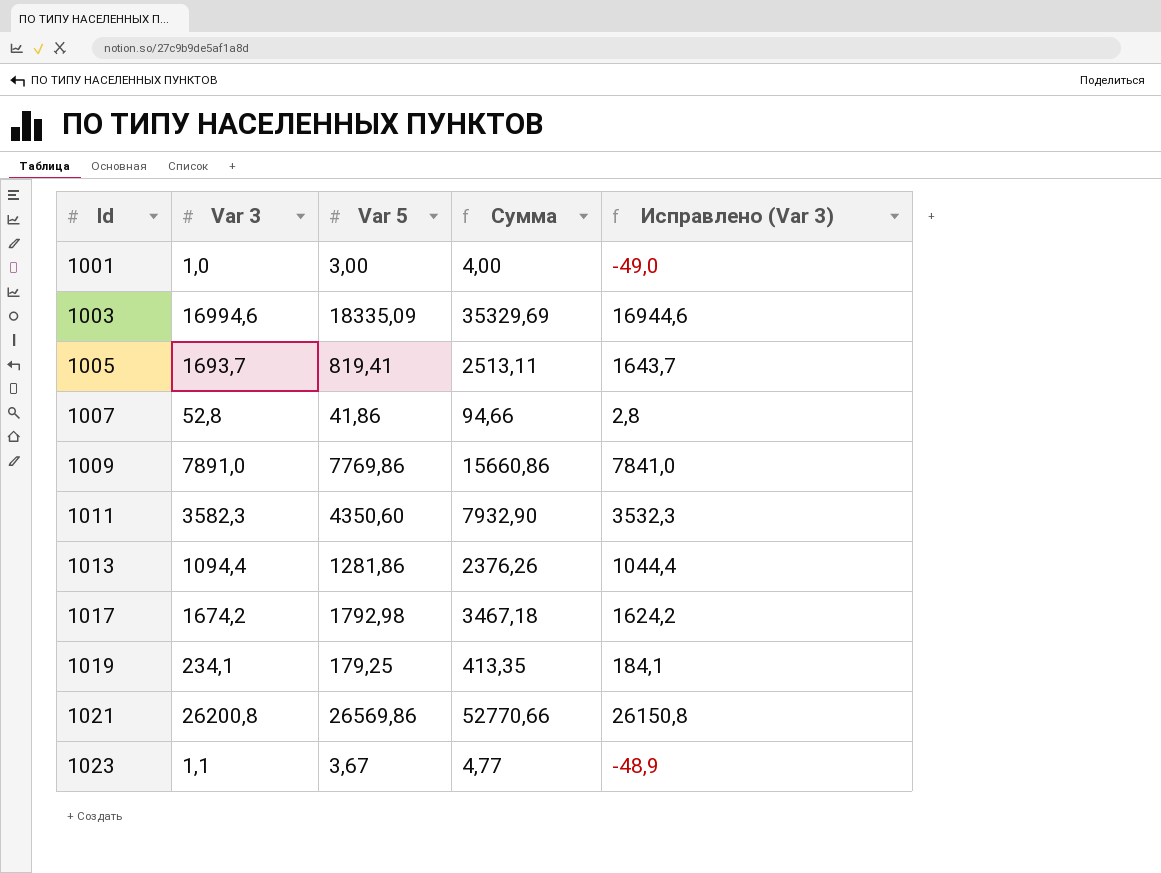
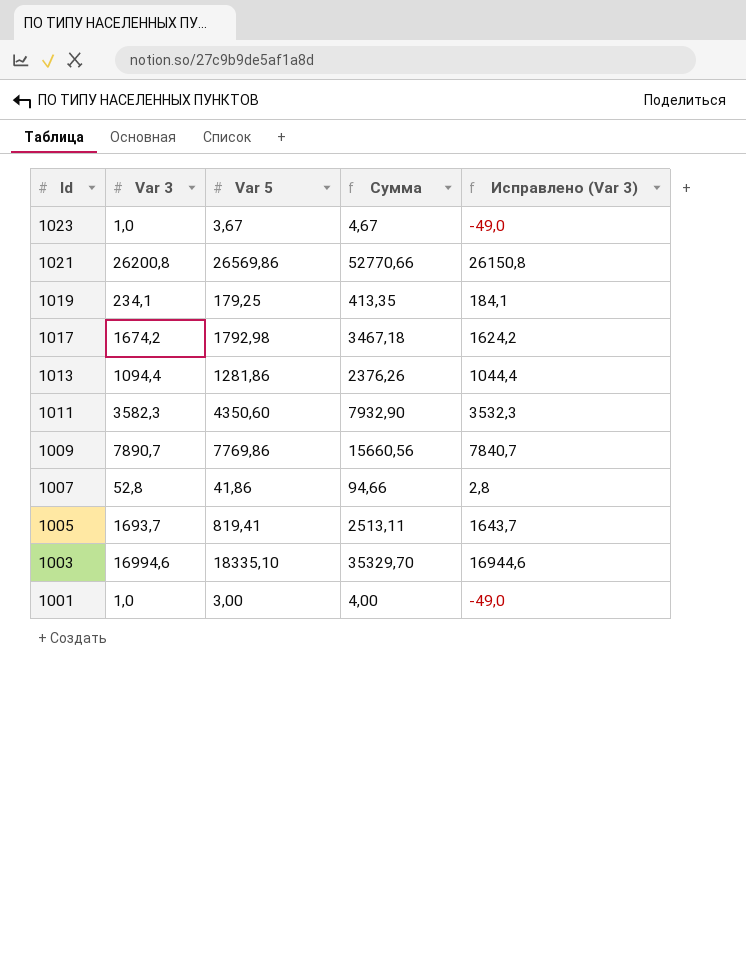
row order: Id ascending -> Id descending
1023 | Var 3: 1,1 -> 1,0
1023 | Сумма: 4,77 -> 4,67
1023 | Исправлено (Var 3): -48,9 -> -49,0
1009 | Var 3: 7891,0 -> 7890,7
1009 | Сумма: 15660,86 -> 15660,56
1009 | Исправлено (Var 3): 7841,0 -> 7840,7
1003 | Var 5: 18335,09 -> 18335,10
1003 | Сумма: 35329,69 -> 35329,70

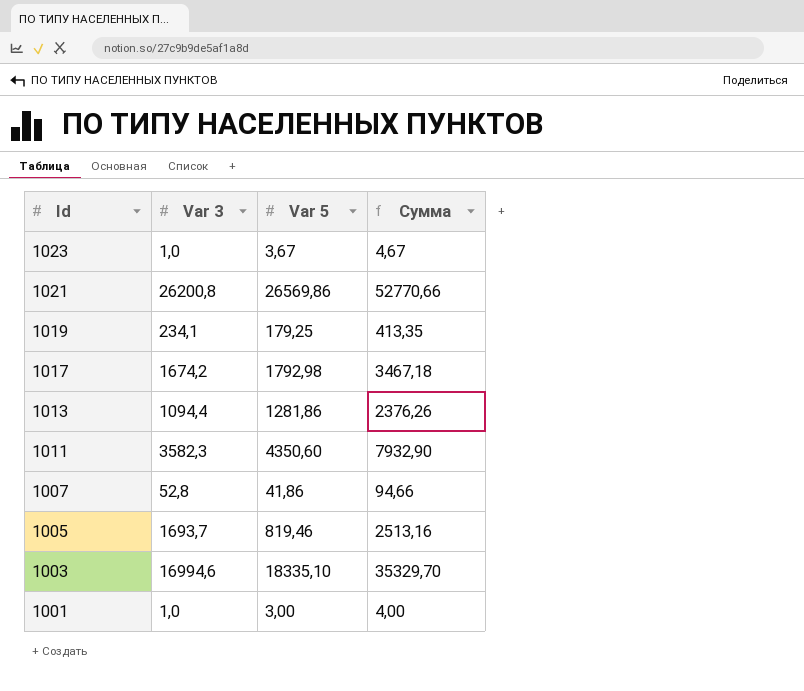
column Исправлено (Var 3) | formula: [Var 3] - 50 -> none
row 1009: 7890,7 | 7769,86 | 15660,56 | 7840,7 -> none
1005 | Var 5: 819,41 -> 819,46
1005 | Сумма: 2513,11 -> 2513,16

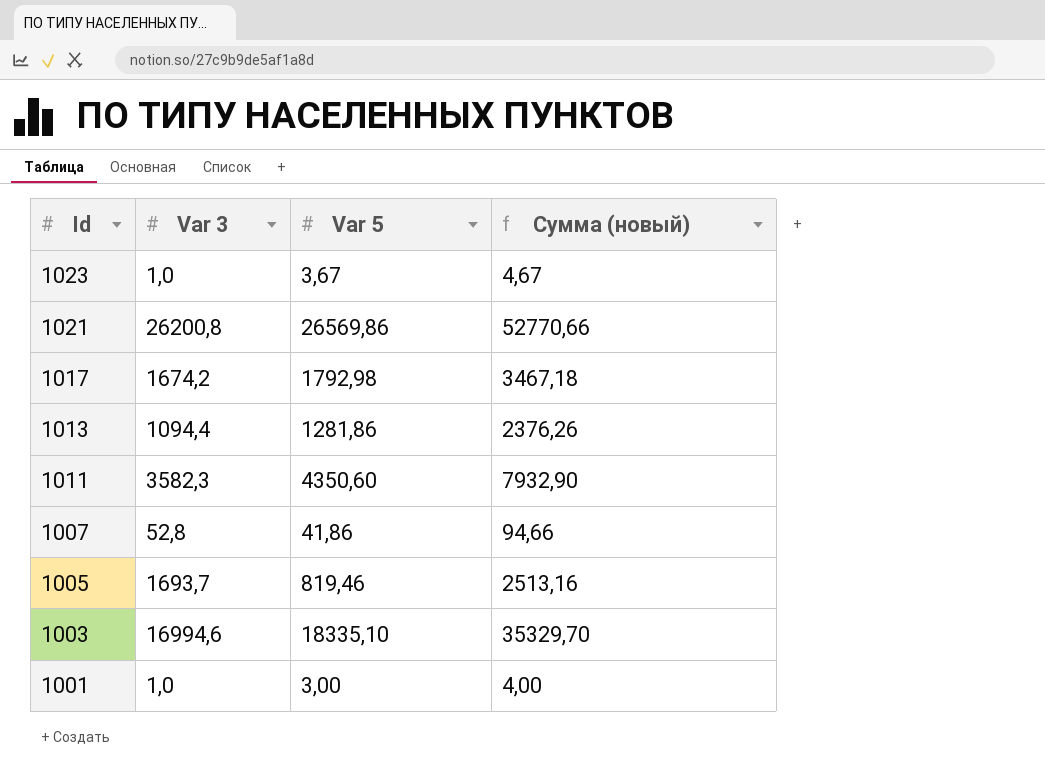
column name: Сумма -> Сумма (новый)
row 1019: 234,1 | 179,25 | 413,35 -> none

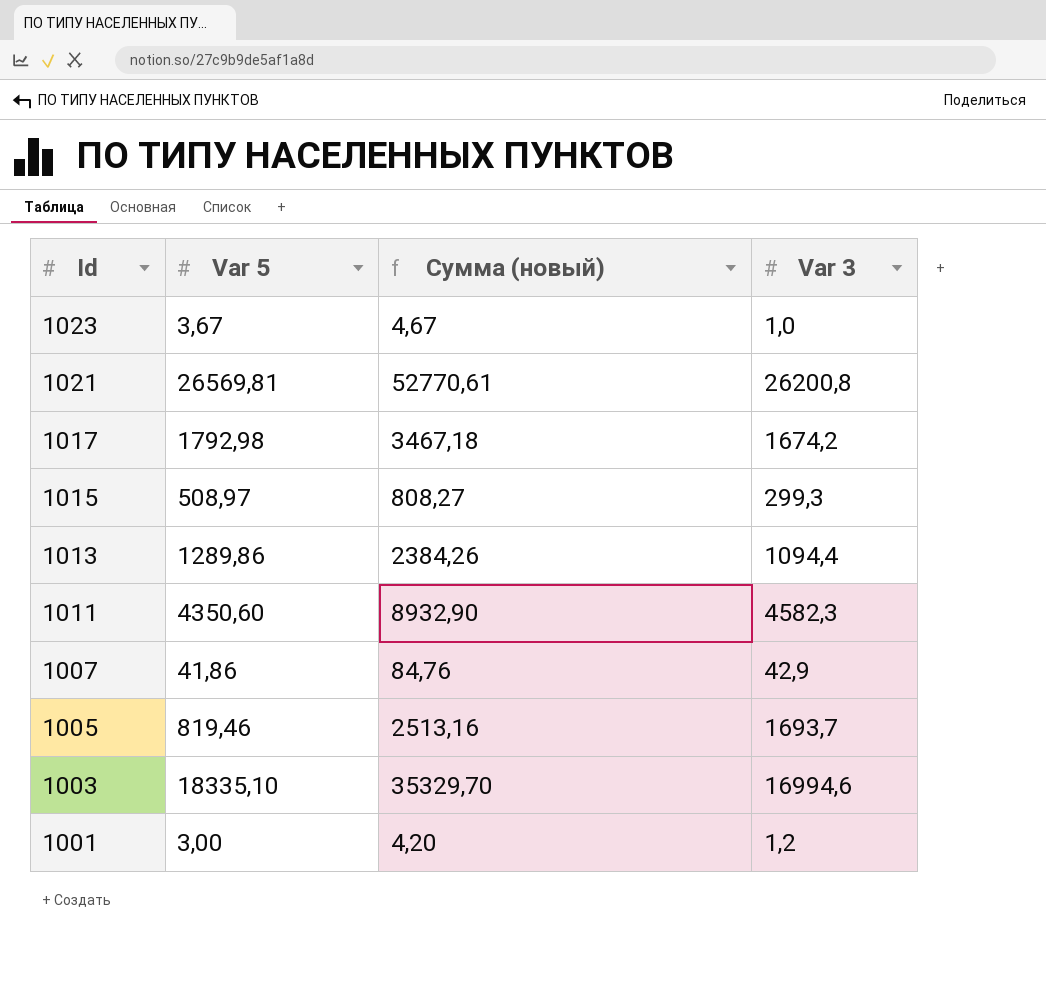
column Var 3 | position: 2 -> 4
1021 | Var 5: 26569,86 -> 26569,81
1021 | Сумма (новый): 52770,66 -> 52770,61
row 1015: none -> 508,97 | 808,27 | 299,3
1013 | Var 5: 1281,86 -> 1289,86
1013 | Сумма (новый): 2376,26 -> 2384,26
1011 | Сумма (новый): 7932,90 -> 8932,90
1011 | Var 3: 3582,3 -> 4582,3
1007 | Сумма (новый): 94,66 -> 84,76
1007 | Var 3: 52,8 -> 42,9
1001 | Сумма (новый): 4,00 -> 4,20
1001 | Var 3: 1,0 -> 1,2

